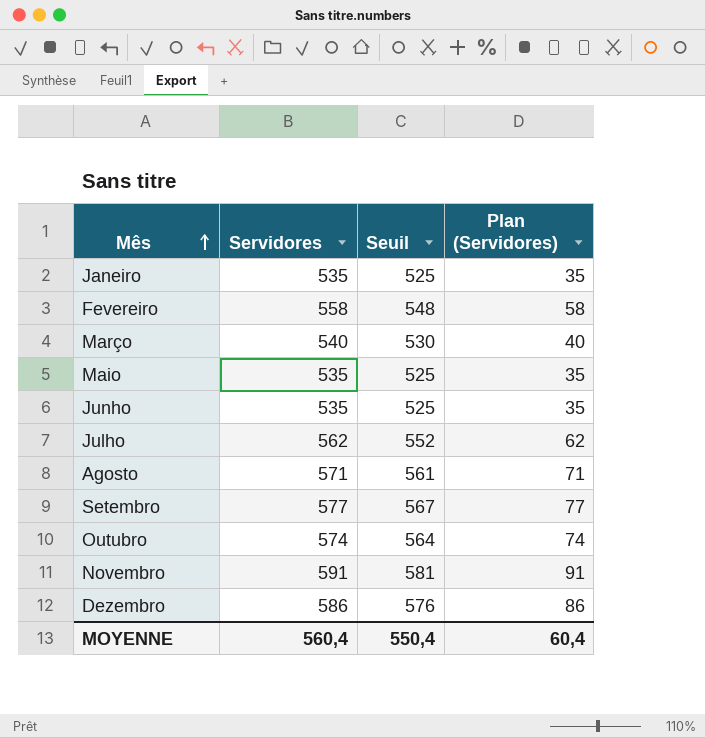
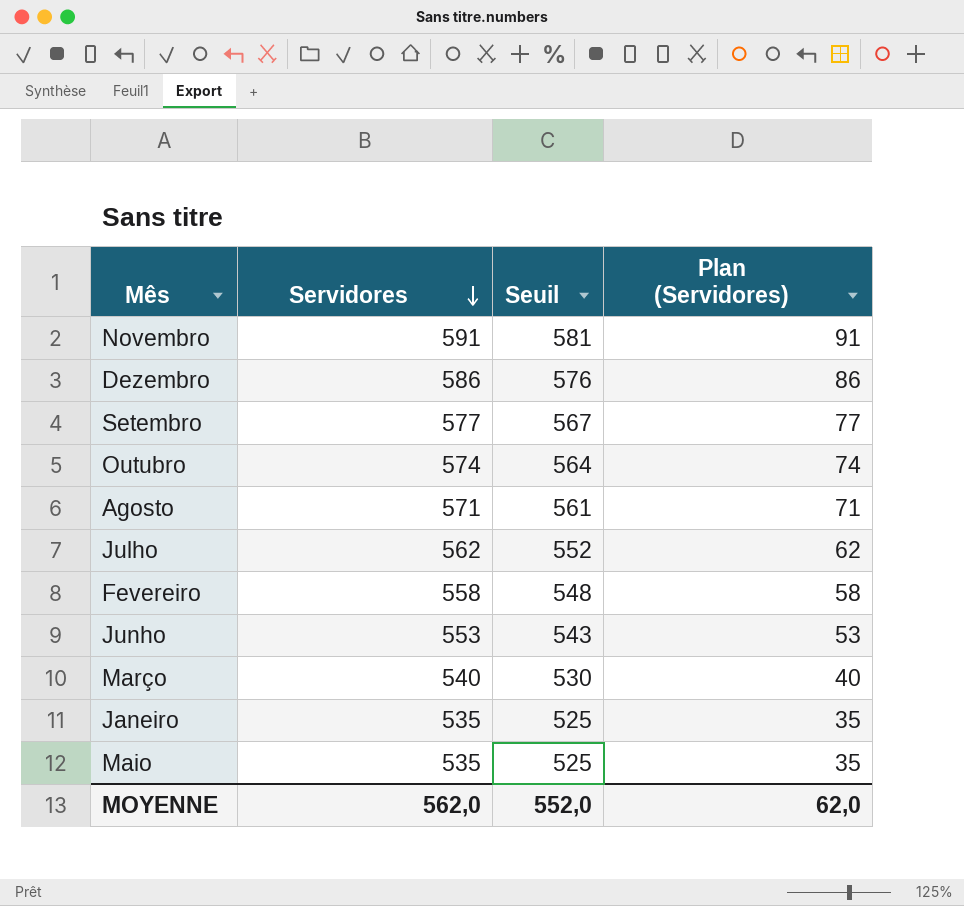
row order: Mês ascending -> Servidores descending
Junho | Servidores: 535 -> 553
Junho | Seuil: 525 -> 543
Junho | Plan (Servidores): 35 -> 53
MOYENNE | Servidores: 560,4 -> 562,0
MOYENNE | Seuil: 550,4 -> 552,0
MOYENNE | Plan (Servidores): 60,4 -> 62,0

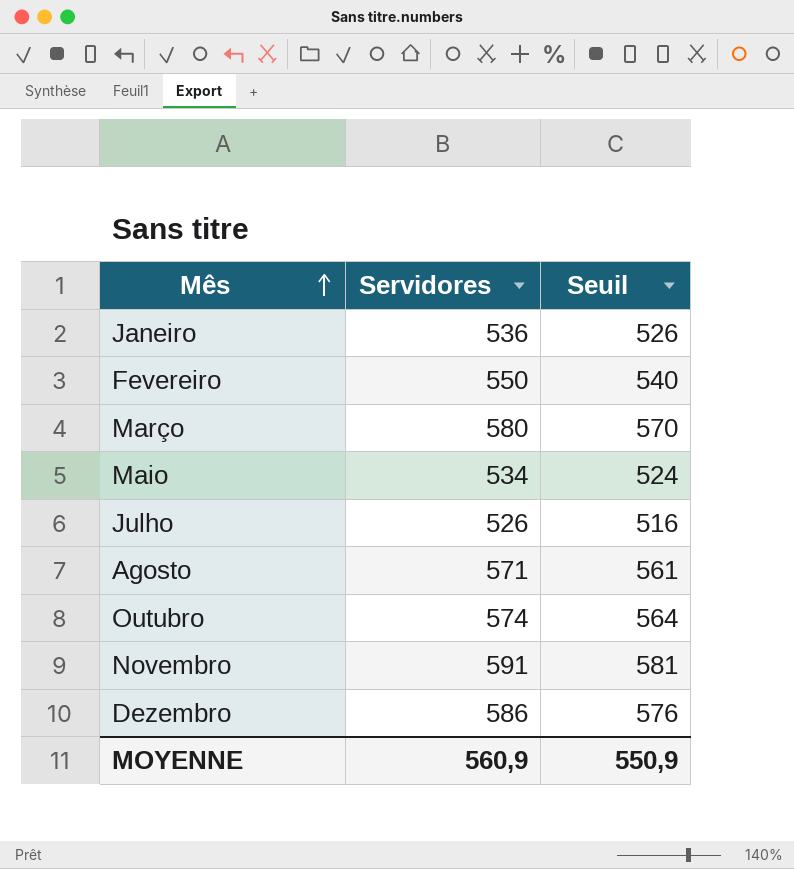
row order: Servidores descending -> Mês ascending
column Plan (Servidores) | formula: [Servidores] - 500 -> none
row Setembro: 577 | 567 | 77 -> none
row Junho: 553 | 543 | 53 -> none
Janeiro | Servidores: 535 -> 536
Janeiro | Seuil: 525 -> 526
Fevereiro | Servidores: 558 -> 550
Fevereiro | Seuil: 548 -> 540
Março | Servidores: 540 -> 580
Março | Seuil: 530 -> 570
Maio | Servidores: 535 -> 534
Maio | Seuil: 525 -> 524
Julho | Servidores: 562 -> 526
Julho | Seuil: 552 -> 516
MOYENNE | Servidores: 562,0 -> 560,9
MOYENNE | Seuil: 552,0 -> 550,9

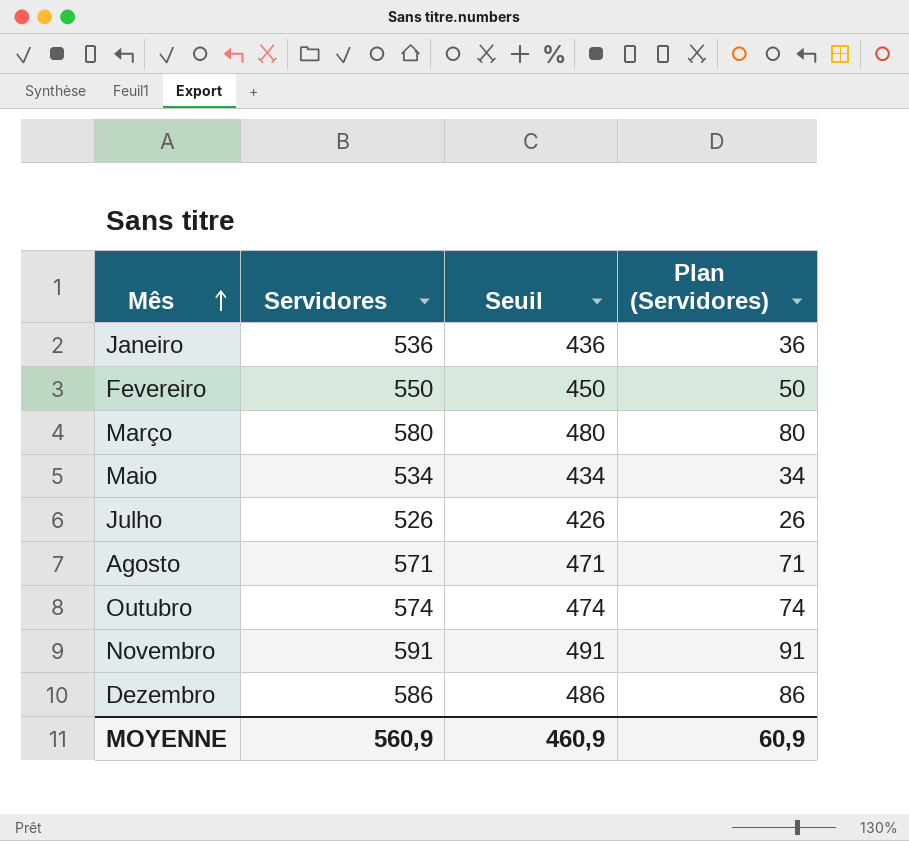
column Seuil | formula: [Servidores] - 10 -> [Servidores] - 100
column Plan (Servidores) | formula: none -> [Servidores] - 500
MOYENNE | Seuil: 550,9 -> 460,9

